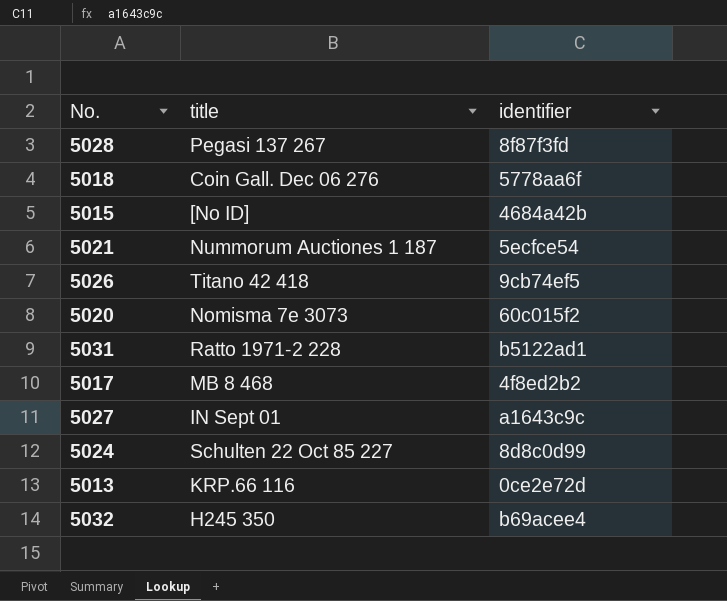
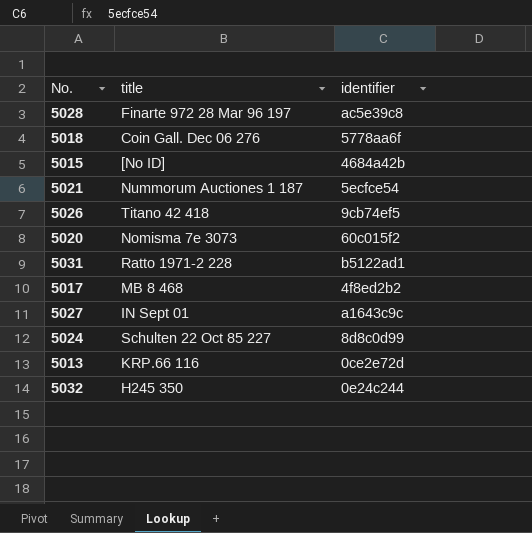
5028 | title: Pegasi 137 267 -> Finarte 972 28 Mar 96 197
5028 | identifier: 8f87f3fd -> ac5e39c8
5032 | identifier: b69acee4 -> 0e24c244

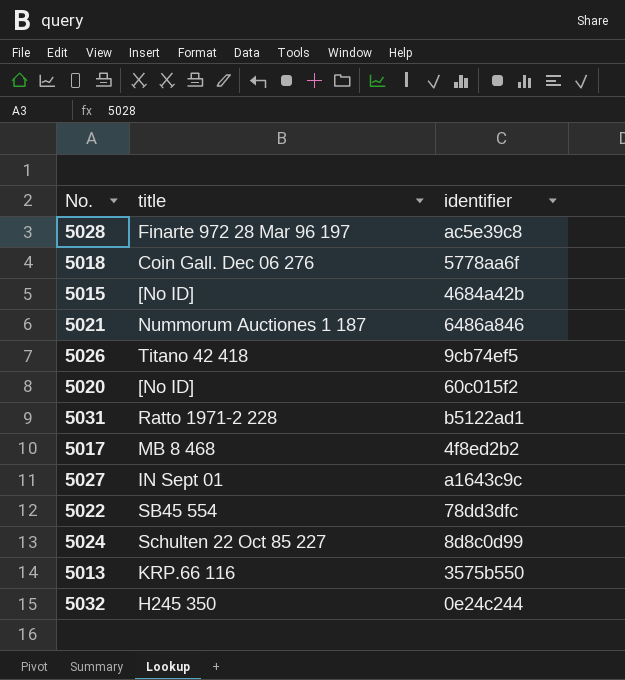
5021 | identifier: 5ecfce54 -> 6486a846
5020 | title: Nomisma 7e 3073 -> [No ID]
row 5022: none -> SB45 554 | 78dd3dfc
5013 | identifier: 0ce2e72d -> 3575b550

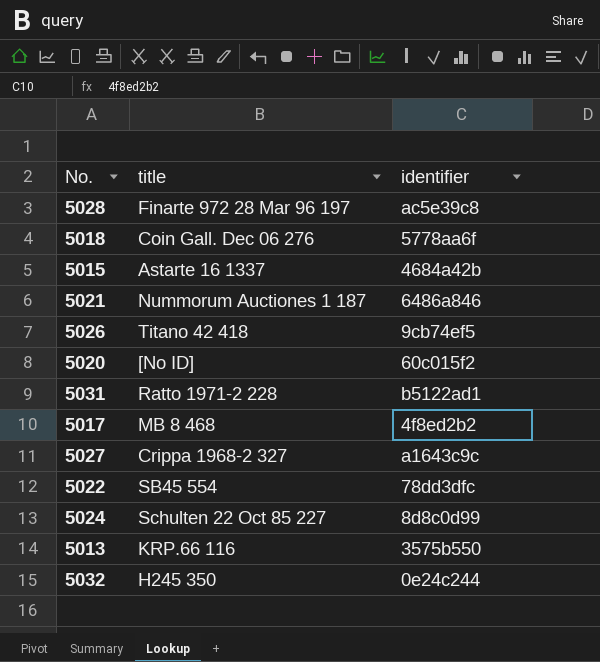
5015 | title: [No ID] -> Astarte 16 1337
5027 | title: IN Sept 01 -> Crippa 1968-2 327

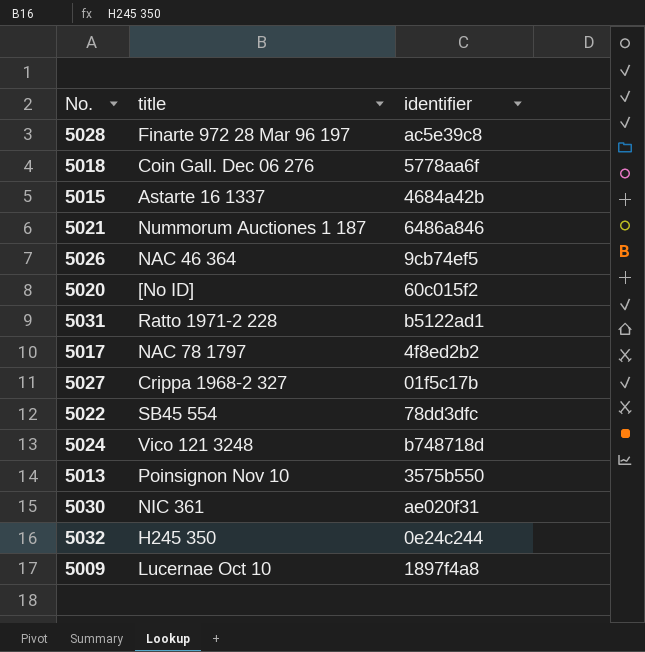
5026 | title: Titano 42 418 -> NAC 46 364
5017 | title: MB 8 468 -> NAC 78 1797
5027 | identifier: a1643c9c -> 01f5c17b
5024 | title: Schulten 22 Oct 85 227 -> Vico 121 3248
5024 | identifier: 8d8c0d99 -> b748718d
5013 | title: KRP.66 116 -> Poinsignon Nov 10
row 5030: none -> NIC 361 | ae020f31
row 5009: none -> Lucernae Oct 10 | 1897f4a8

